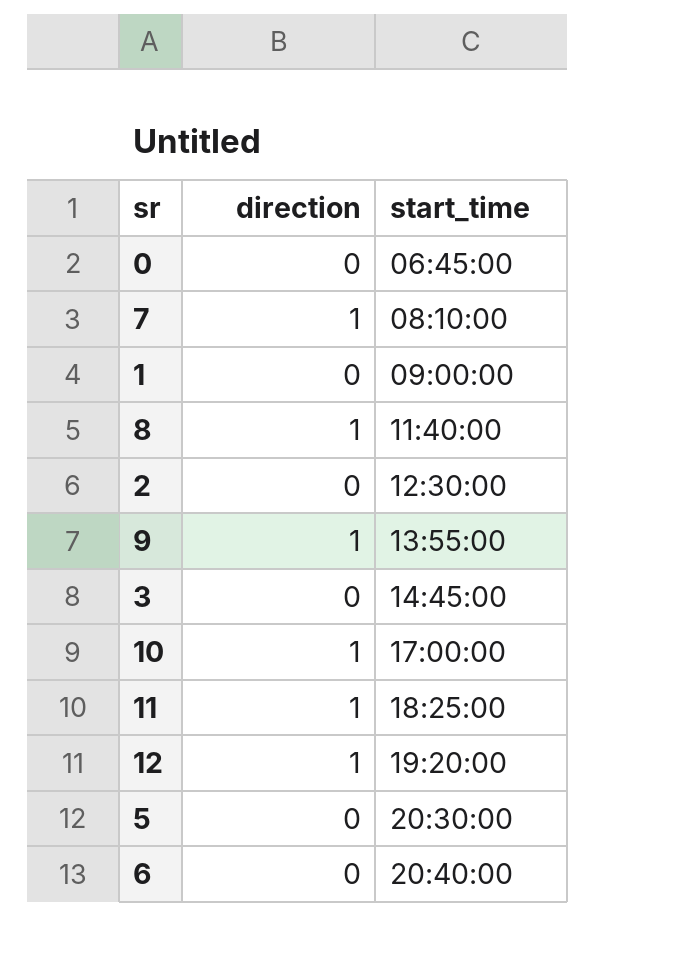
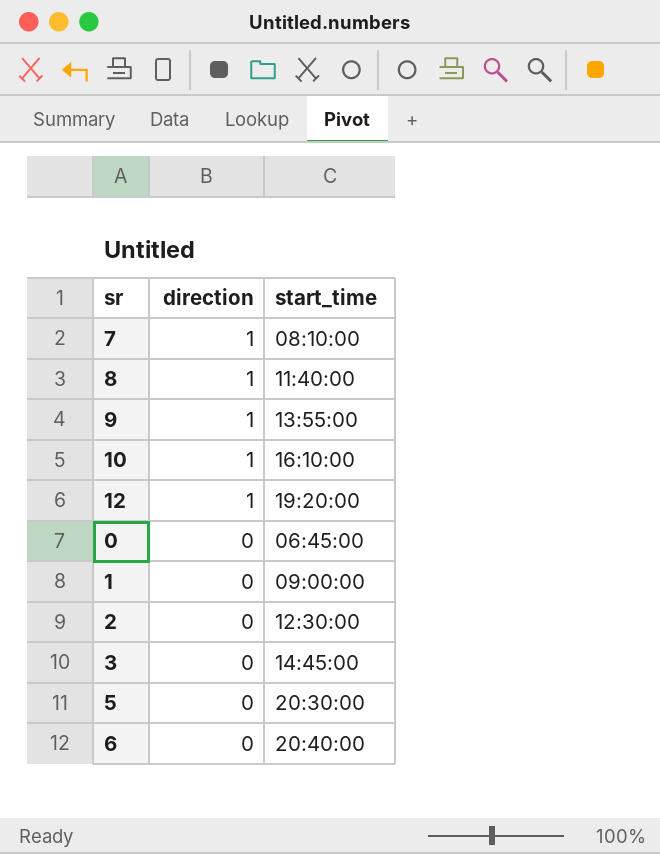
row order: start_time ascending -> direction descending
row 11: 1 | 18:25:00 -> none
10 | start_time: 17:00:00 -> 16:10:00

